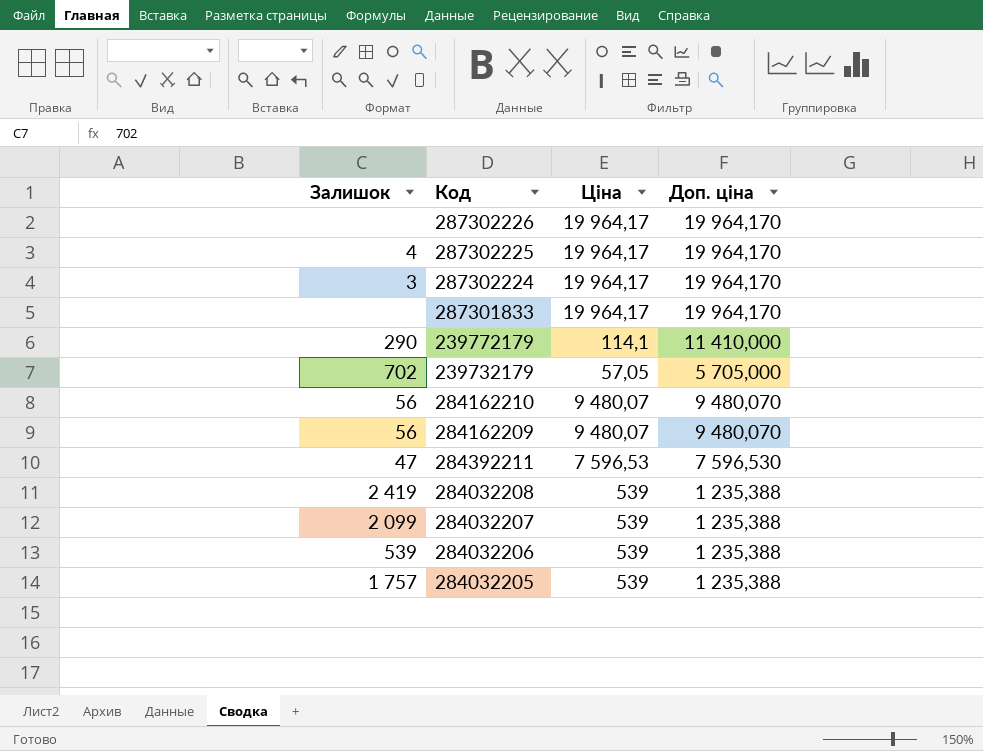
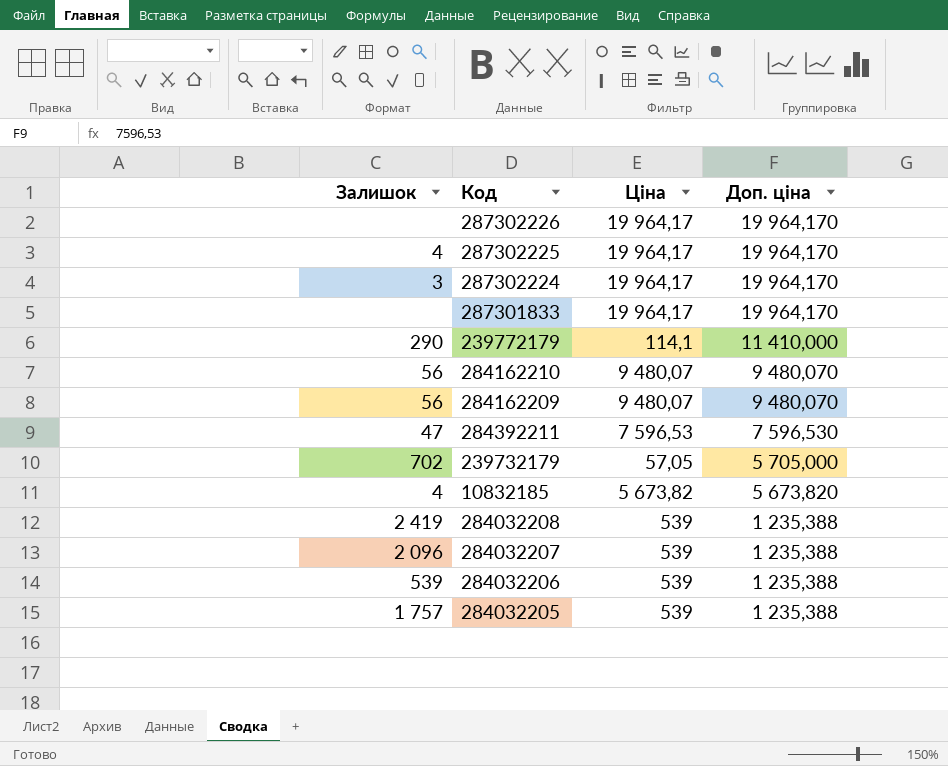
row order: none -> Доп. ціна descending
row 10832185: none -> 4 | 5 673,82 | 5 673,820
284032207 | Залишок: 2 099 -> 2 096

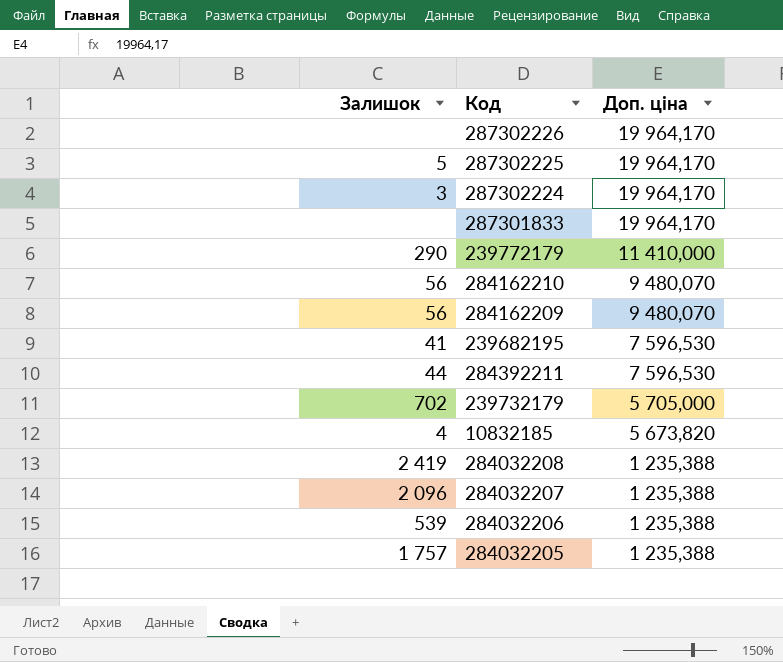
column Ціна | position: 3 -> none
287302225 | Залишок: 4 -> 5
row 239682195: none -> 41 | 7 596,530
284392211 | Залишок: 47 -> 44

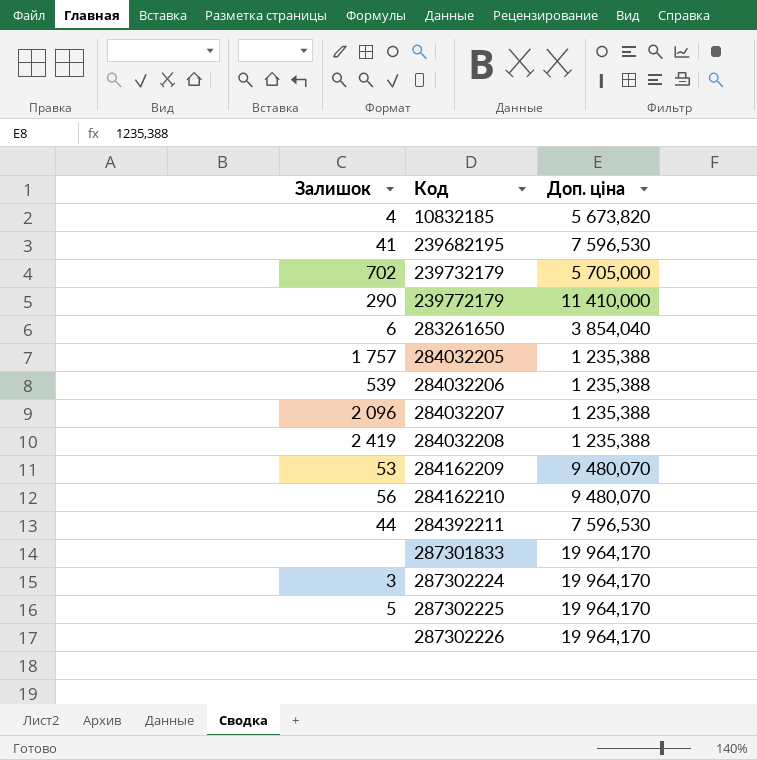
row order: Доп. ціна descending -> Код ascending
row 283261650: none -> 6 | 3 854,040
284162209 | Залишок: 56 -> 53

